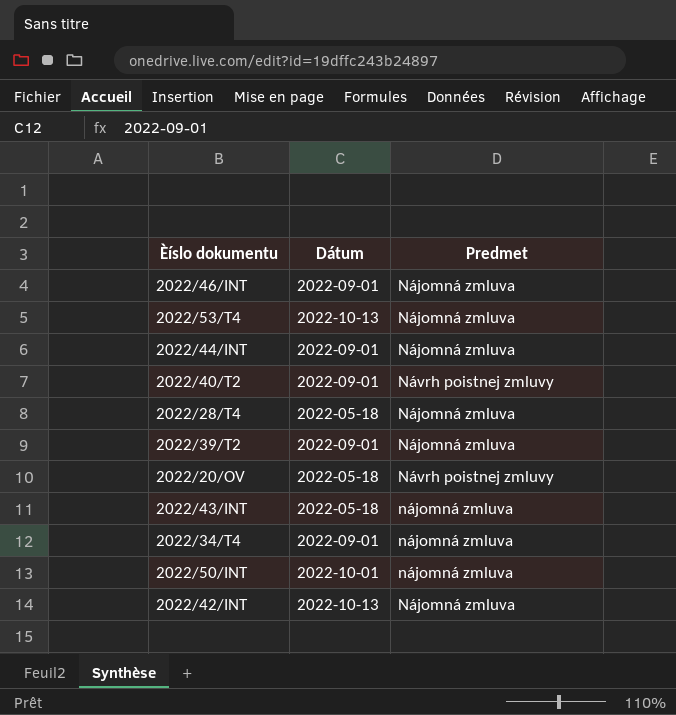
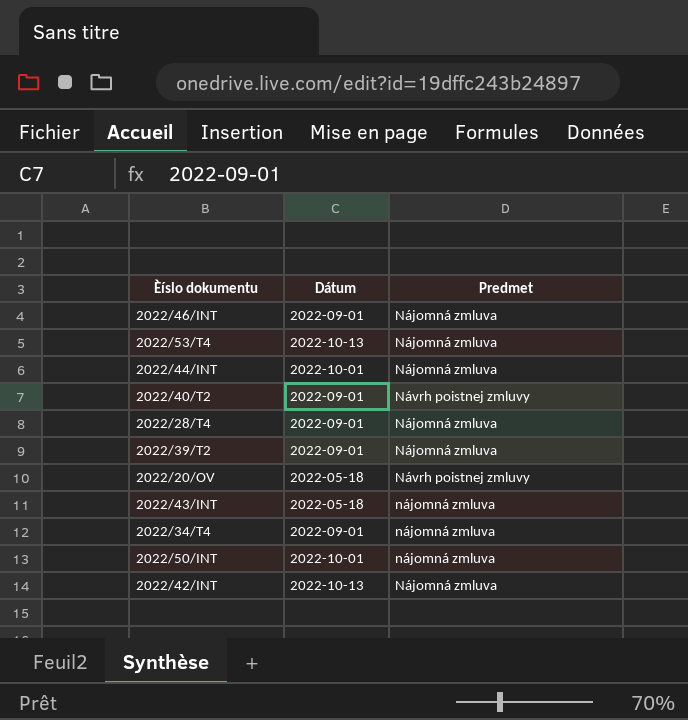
2022/44/INT | Dátum: 2022-09-01 -> 2022-10-01
2022/28/T4 | Dátum: 2022-05-18 -> 2022-09-01

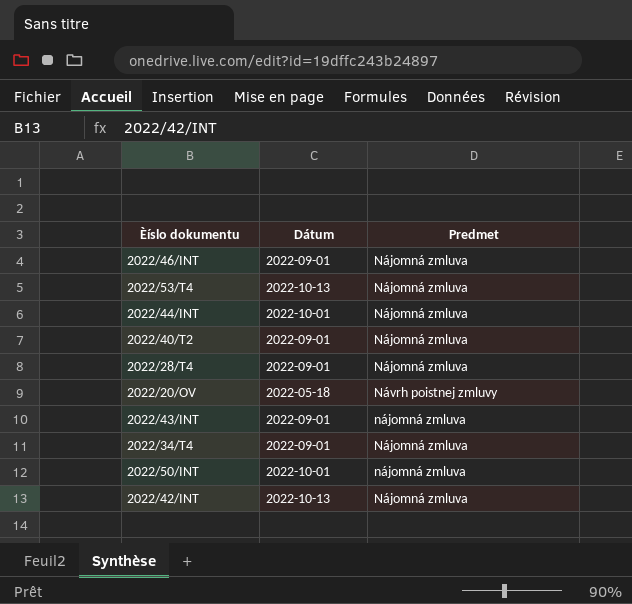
row 2022/39/T2: 2022-09-01 | Nájomná zmluva -> none
2022/40/T2 | Predmet: Návrh poistnej zmluvy -> Nájomná zmluva
2022/43/INT | Dátum: 2022-05-18 -> 2022-09-01
2022/34/T4 | Predmet: nájomná zmluva -> Nájomná zmluva

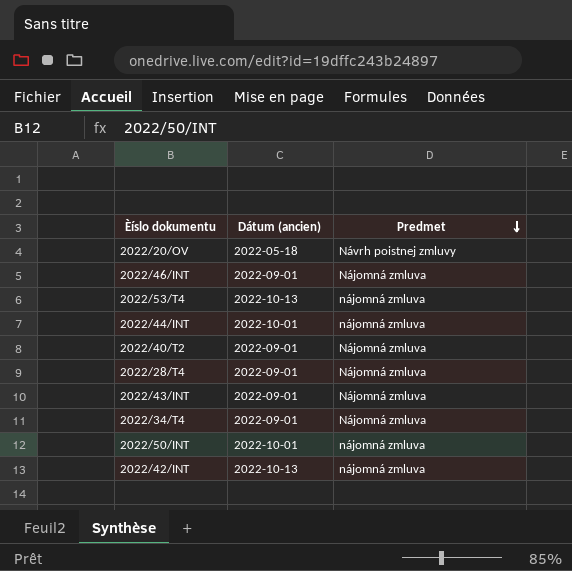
row order: none -> Predmet descending
column name: Dátum -> Dátum (ancien)
2022/53/T4 | Predmet: Nájomná zmluva -> nájomná zmluva
2022/44/INT | Predmet: Nájomná zmluva -> nájomná zmluva
2022/43/INT | Predmet: nájomná zmluva -> Nájomná zmluva
2022/42/INT | Predmet: Nájomná zmluva -> nájomná zmluva

